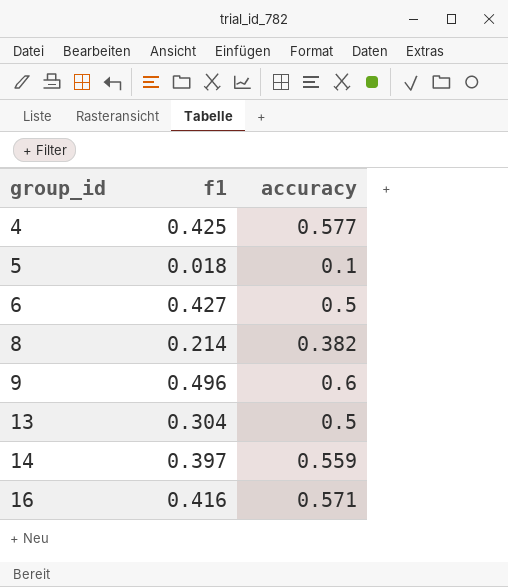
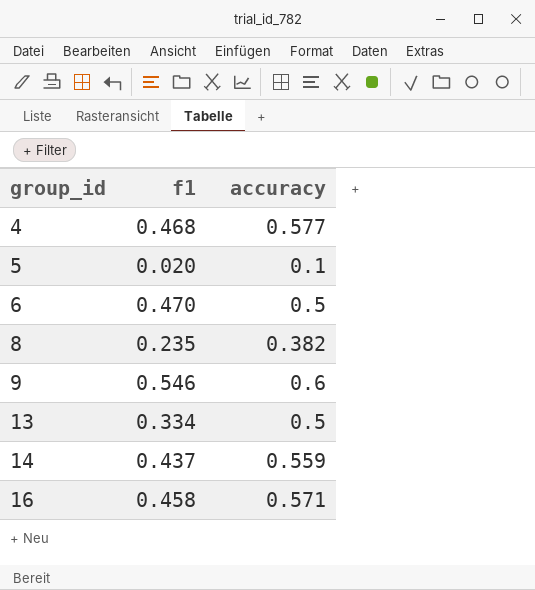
4 | f1: 0.425 -> 0.468
5 | f1: 0.018 -> 0.020
6 | f1: 0.427 -> 0.470
8 | f1: 0.214 -> 0.235
9 | f1: 0.496 -> 0.546
13 | f1: 0.304 -> 0.334
14 | f1: 0.397 -> 0.437
16 | f1: 0.416 -> 0.458

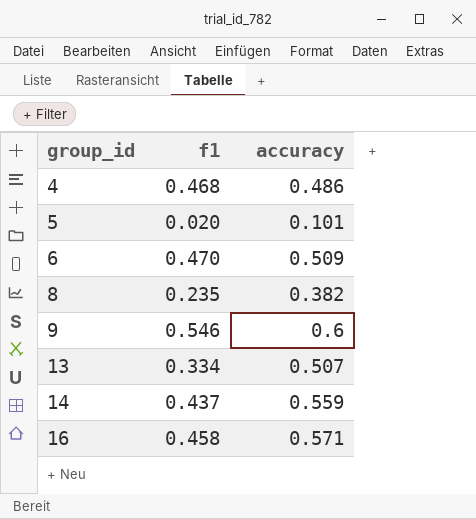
4 | accuracy: 0.577 -> 0.486
5 | accuracy: 0.1 -> 0.101
6 | accuracy: 0.5 -> 0.509
13 | accuracy: 0.5 -> 0.507

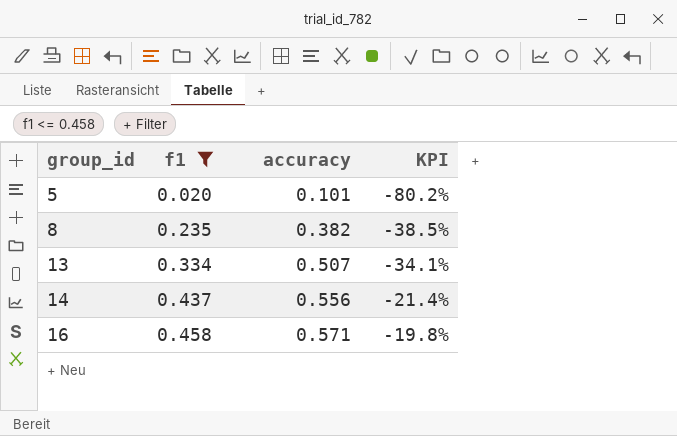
filter: none -> f1 <= 0.458
column KPI | formula: none -> ([f1] - [accuracy]) / [accuracy]
14 | accuracy: 0.559 -> 0.556

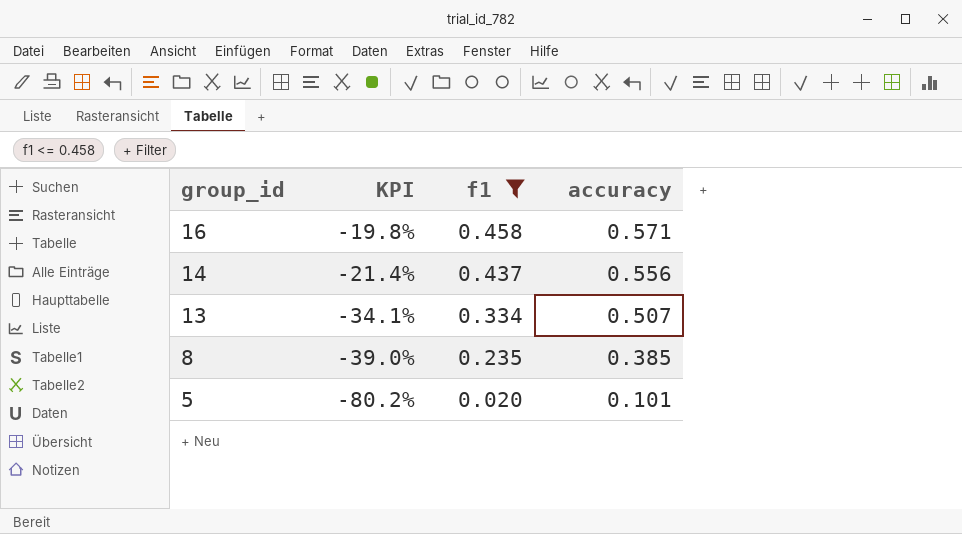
row order: group_id ascending -> group_id descending
column KPI | position: 4 -> 2
8 | KPI: -38.5% -> -39.0%
8 | accuracy: 0.382 -> 0.385

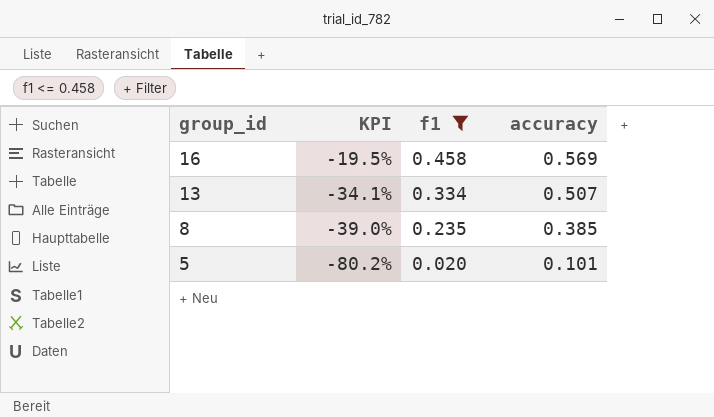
row 14: -21.4% | 0.437 | 0.556 -> none
16 | KPI: -19.8% -> -19.5%
16 | accuracy: 0.571 -> 0.569

